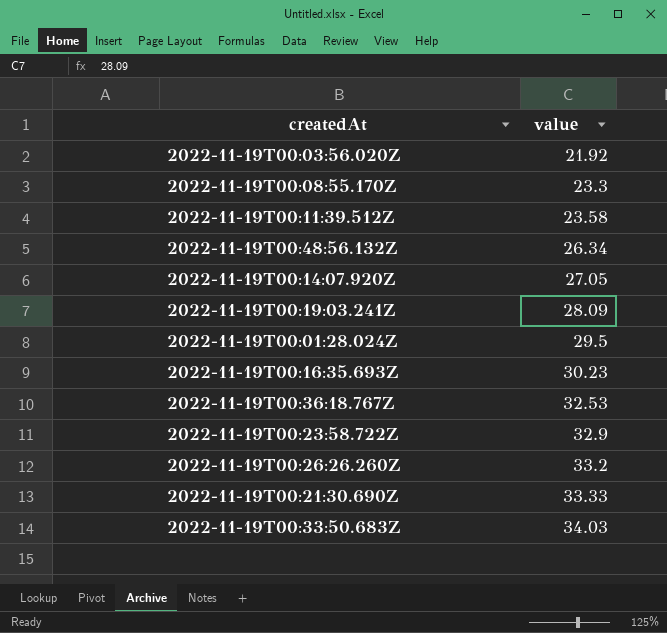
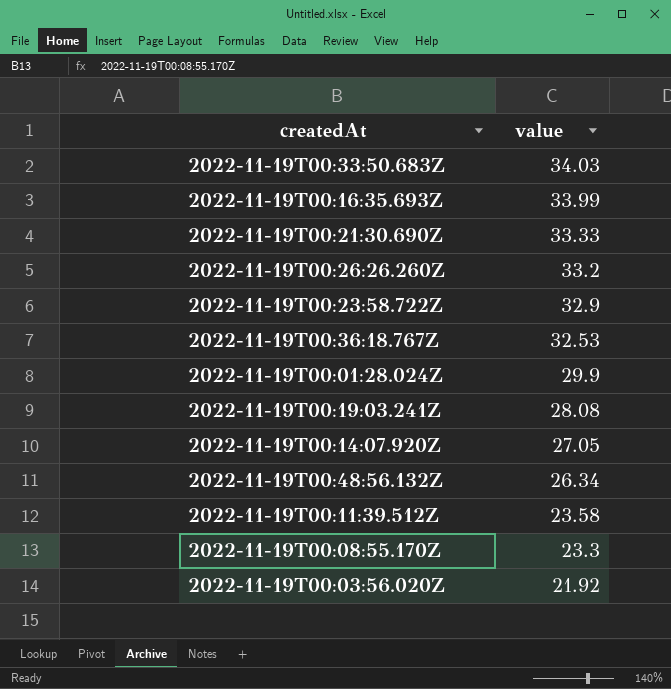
row order: value ascending -> value descending
2022-11-19T00:16:35.693Z | value: 30.23 -> 33.99
2022-11-19T00:01:28.024Z | value: 29.5 -> 29.9
2022-11-19T00:19:03.241Z | value: 28.09 -> 28.08

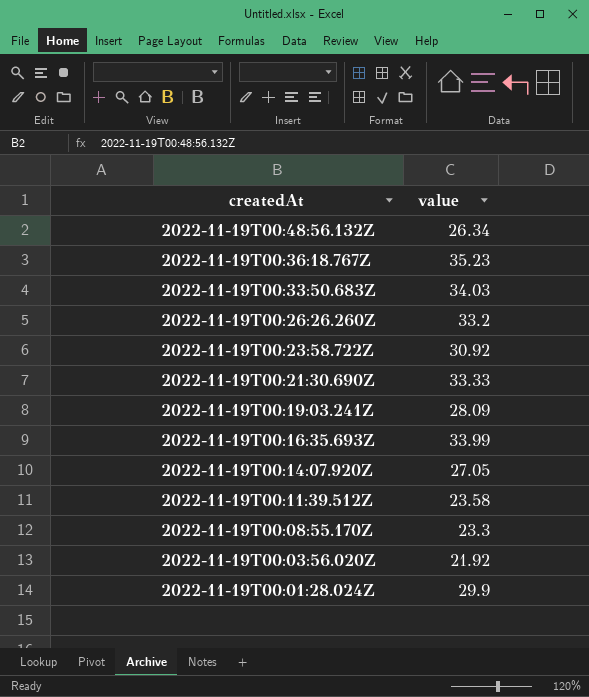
row order: value descending -> createdAt descending
2022-11-19T00:36:18.767Z | value: 32.53 -> 35.23
2022-11-19T00:23:58.722Z | value: 32.9 -> 30.92
2022-11-19T00:19:03.241Z | value: 28.08 -> 28.09

